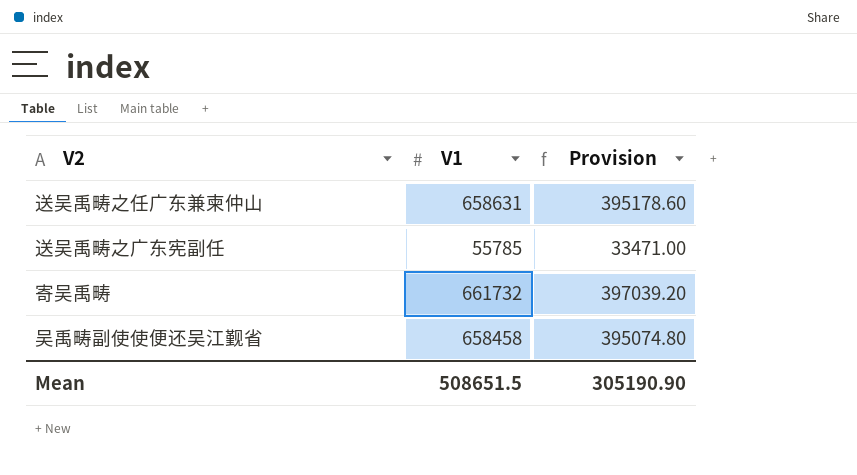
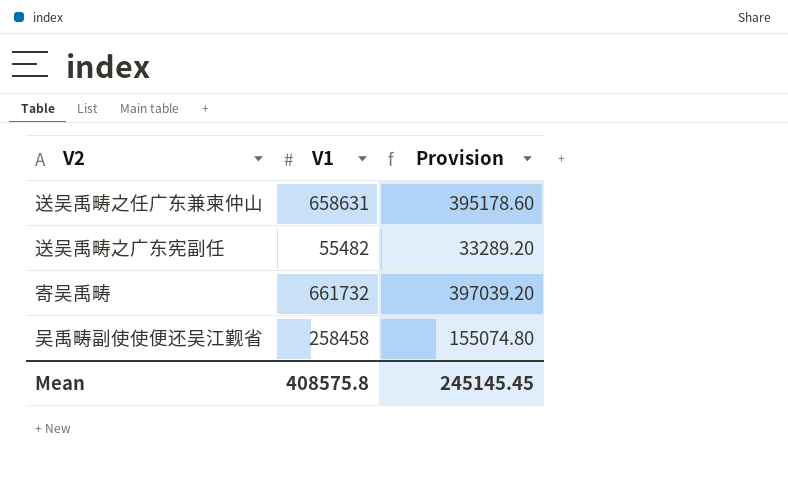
送吴禹畴之广东宪副任 | V1: 55785 -> 55482
送吴禹畴之广东宪副任 | Provision: 33471.00 -> 33289.20
吴禹畴副使使便还吴江觐省 | V1: 658458 -> 258458
吴禹畴副使使便还吴江觐省 | Provision: 395074.80 -> 155074.80
Mean | V1: 508651.5 -> 408575.8
Mean | Provision: 305190.90 -> 245145.45

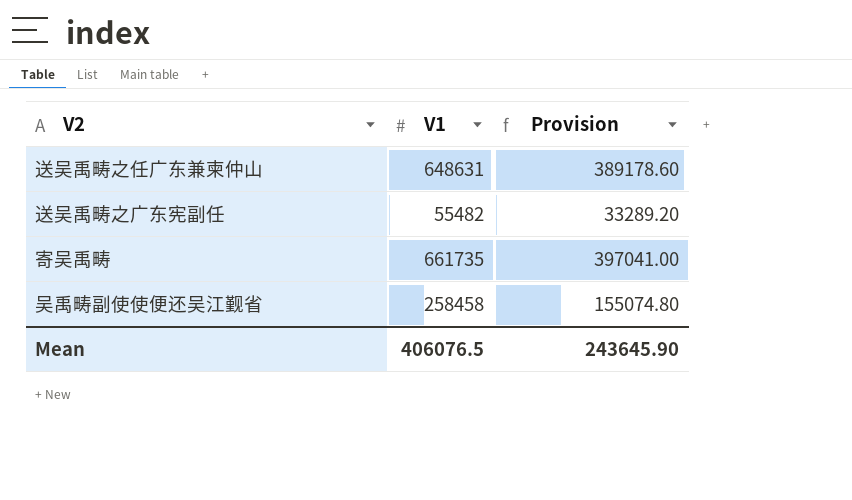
送吴禹畴之任广东兼柬仲山 | V1: 658631 -> 648631
送吴禹畴之任广东兼柬仲山 | Provision: 395178.60 -> 389178.60
寄吴禹畴 | V1: 661732 -> 661735
寄吴禹畴 | Provision: 397039.20 -> 397041.00
Mean | V1: 408575.8 -> 406076.5
Mean | Provision: 245145.45 -> 243645.90

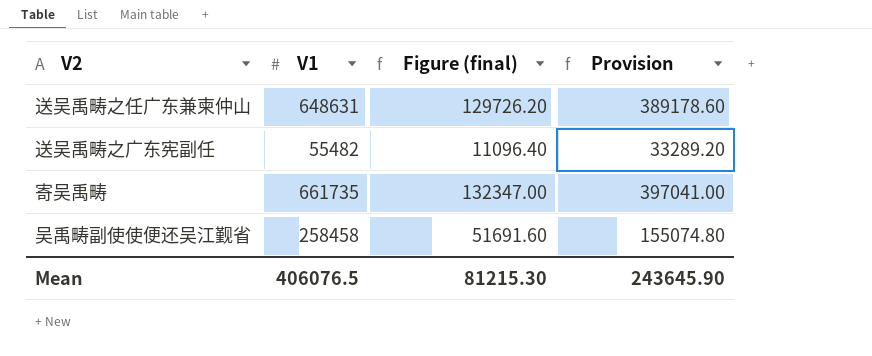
column Figure (final) | formula: none -> [V1] * 0.2

